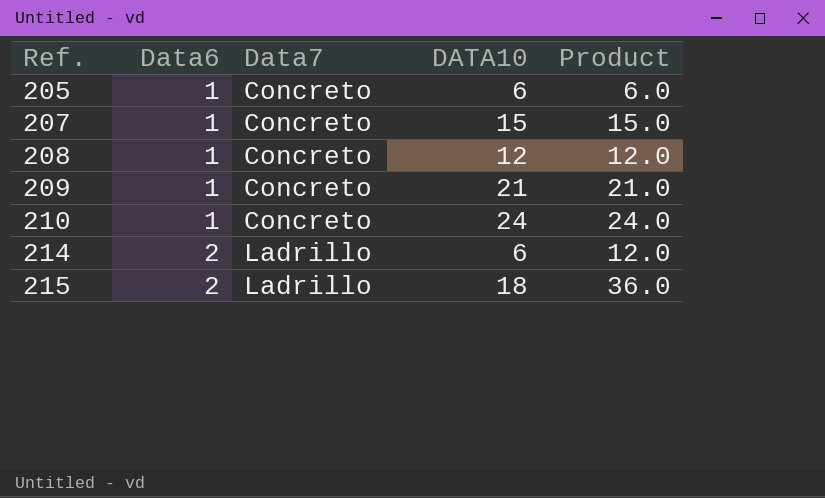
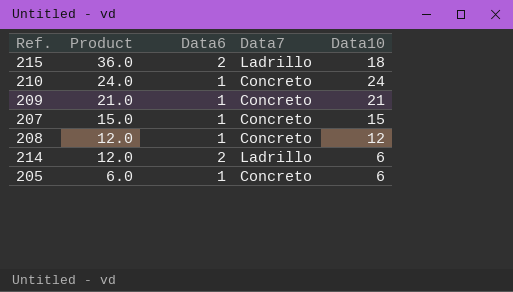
row order: Ref. ascending -> Product descending
column Product | position: 5 -> 2
column name: DATA10 -> Data10

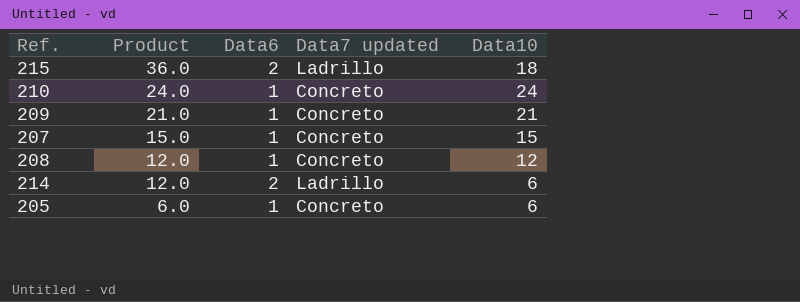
column name: Data7 -> Data7 updated

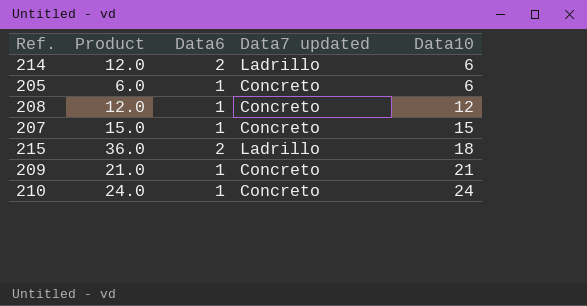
row order: Product descending -> Data10 ascending

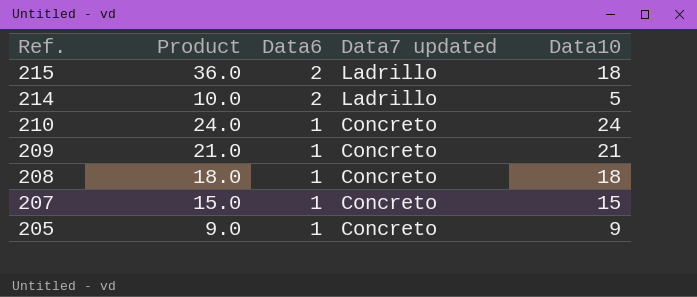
row order: Data10 ascending -> Ref. descending
214 | Product: 12.0 -> 10.0
214 | Data10: 6 -> 5
208 | Product: 12.0 -> 18.0
208 | Data10: 12 -> 18
205 | Product: 6.0 -> 9.0
205 | Data10: 6 -> 9

